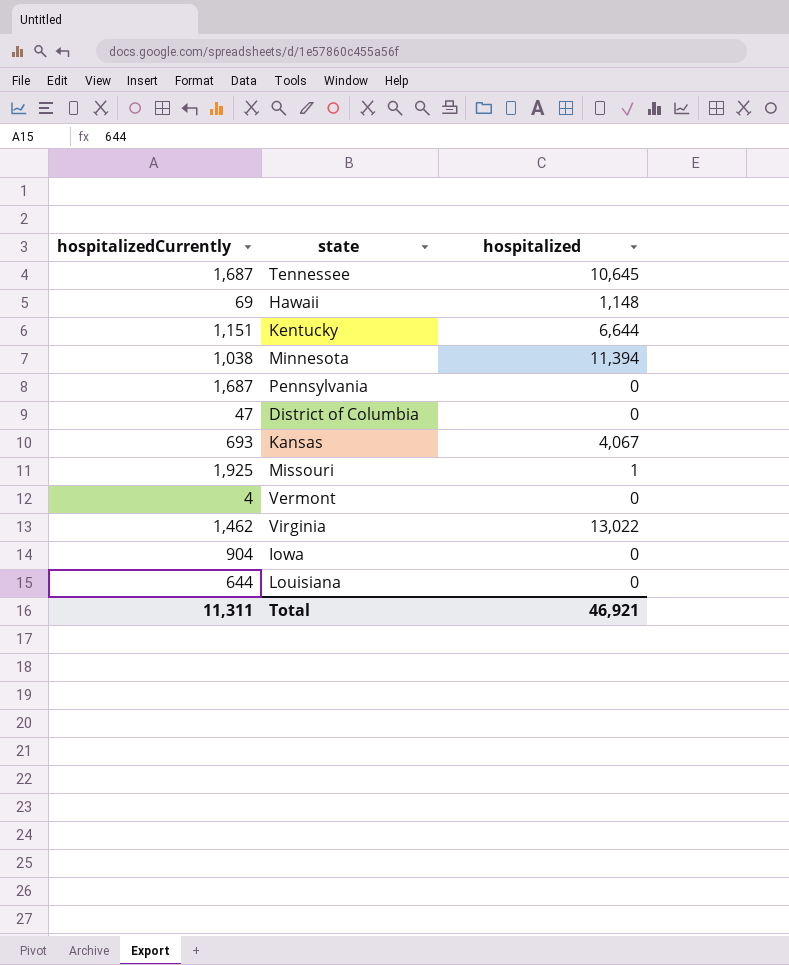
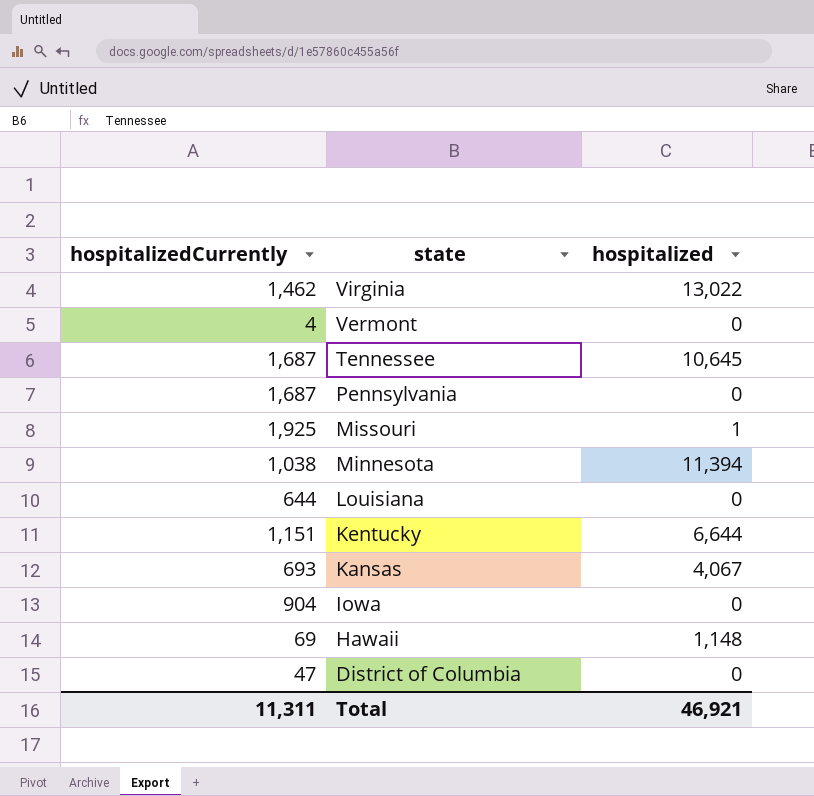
row order: none -> state descending

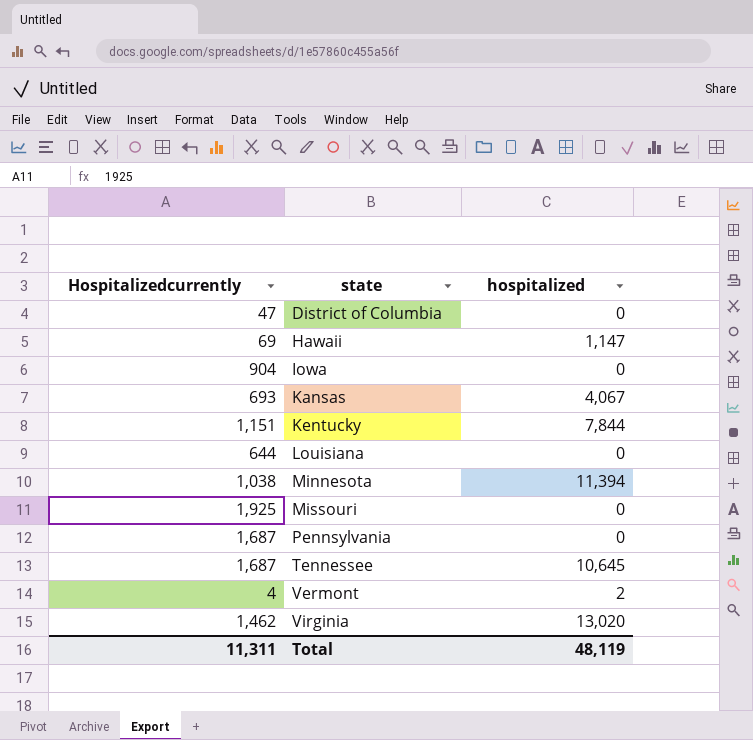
row order: state descending -> state ascending
column name: hospitalizedCurrently -> Hospitalizedcurrently
Hawaii | hospitalized: 1,148 -> 1,147
Kentucky | hospitalized: 6,644 -> 7,844
Missouri | hospitalized: 1 -> 0
Vermont | hospitalized: 0 -> 2
Virginia | hospitalized: 13,022 -> 13,020
Total | hospitalized: 46,921 -> 48,119

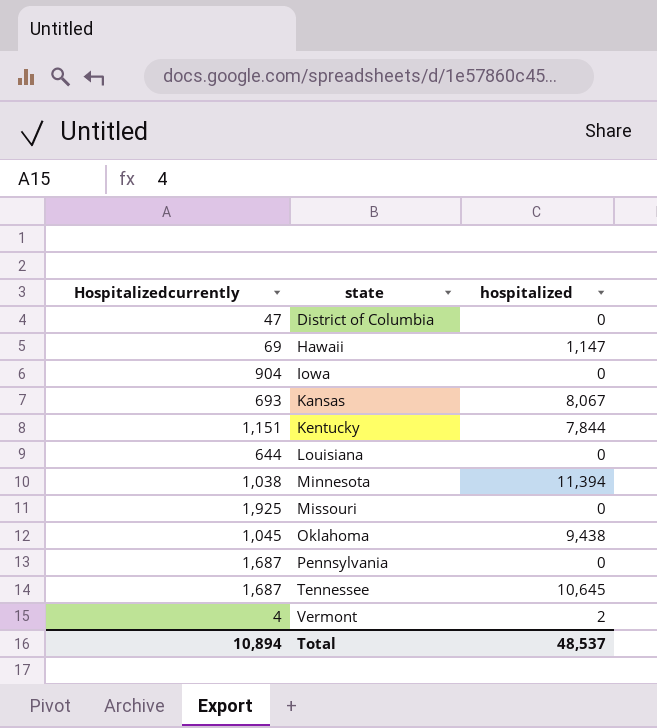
row Virginia: 1,462 | 13,020 -> none
Kansas | hospitalized: 4,067 -> 8,067
row Oklahoma: none -> 1,045 | 9,438
Total | Hospitalizedcurrently: 11,311 -> 10,894
Total | hospitalized: 48,119 -> 48,537

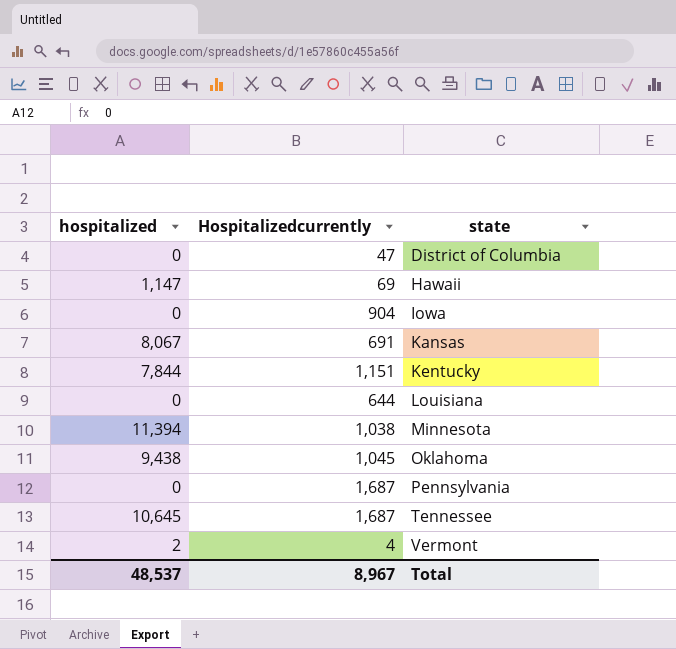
column hospitalized | position: 3 -> 1
row Missouri: 1,925 | 0 -> none
Kansas | Hospitalizedcurrently: 693 -> 691
Total | Hospitalizedcurrently: 10,894 -> 8,967

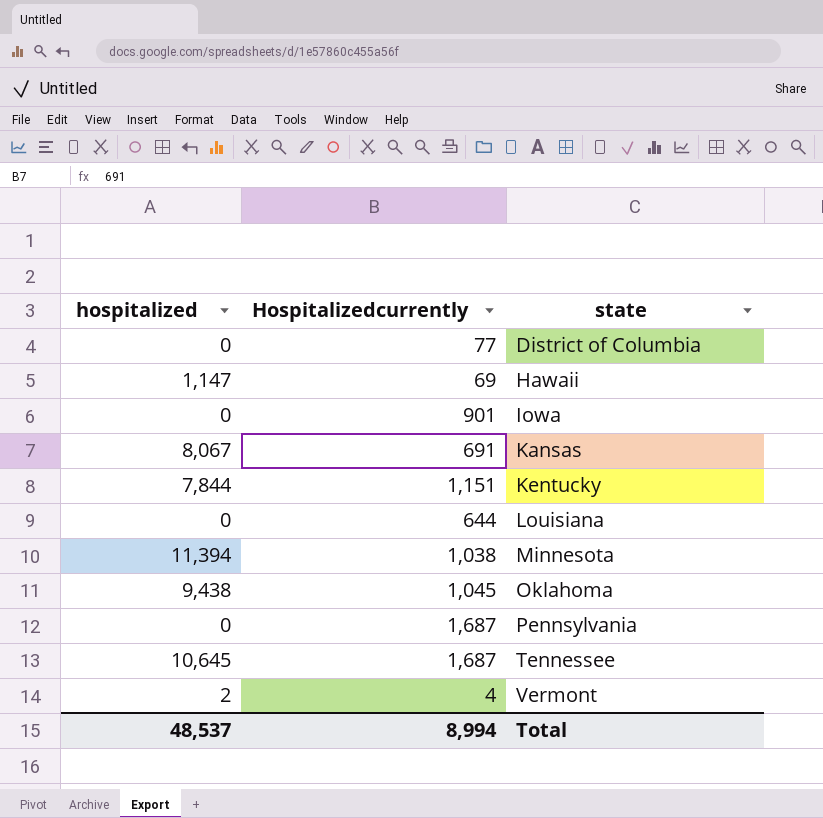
District of Columbia | Hospitalizedcurrently: 47 -> 77
Iowa | Hospitalizedcurrently: 904 -> 901
Total | Hospitalizedcurrently: 8,967 -> 8,994

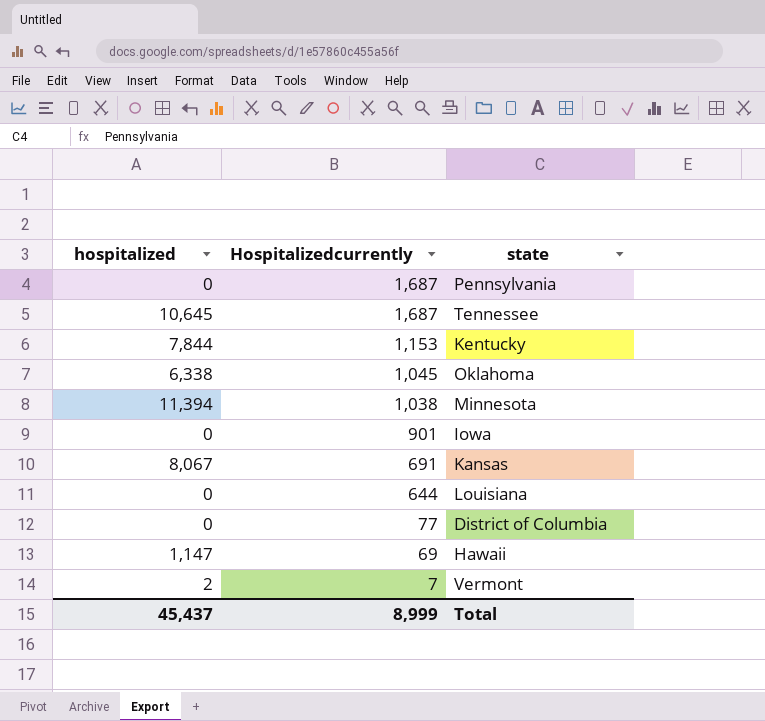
row order: state ascending -> Hospitalizedcurrently descending
Kentucky | Hospitalizedcurrently: 1,151 -> 1,153
Oklahoma | hospitalized: 9,438 -> 6,338
Vermont | Hospitalizedcurrently: 4 -> 7
Total | hospitalized: 48,537 -> 45,437
Total | Hospitalizedcurrently: 8,994 -> 8,999

